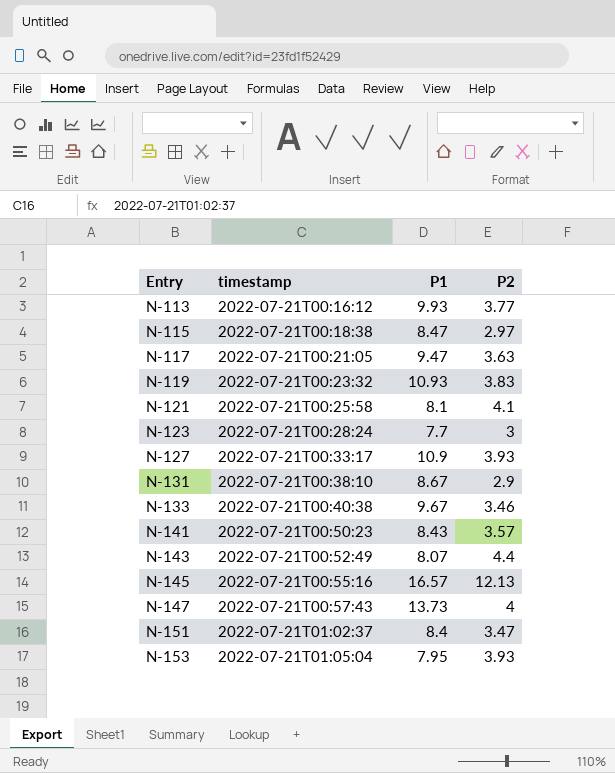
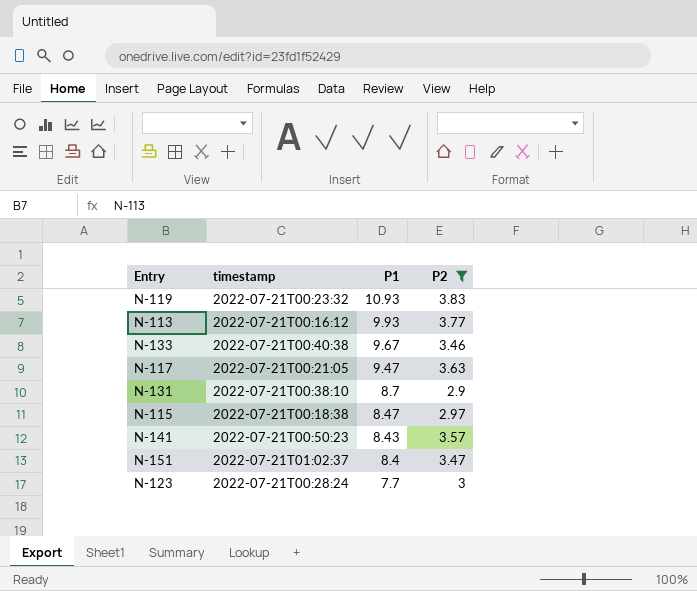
filter: none -> P2 <= 3.83
row order: Entry ascending -> P1 descending
N-131 | P1: 8.67 -> 8.7

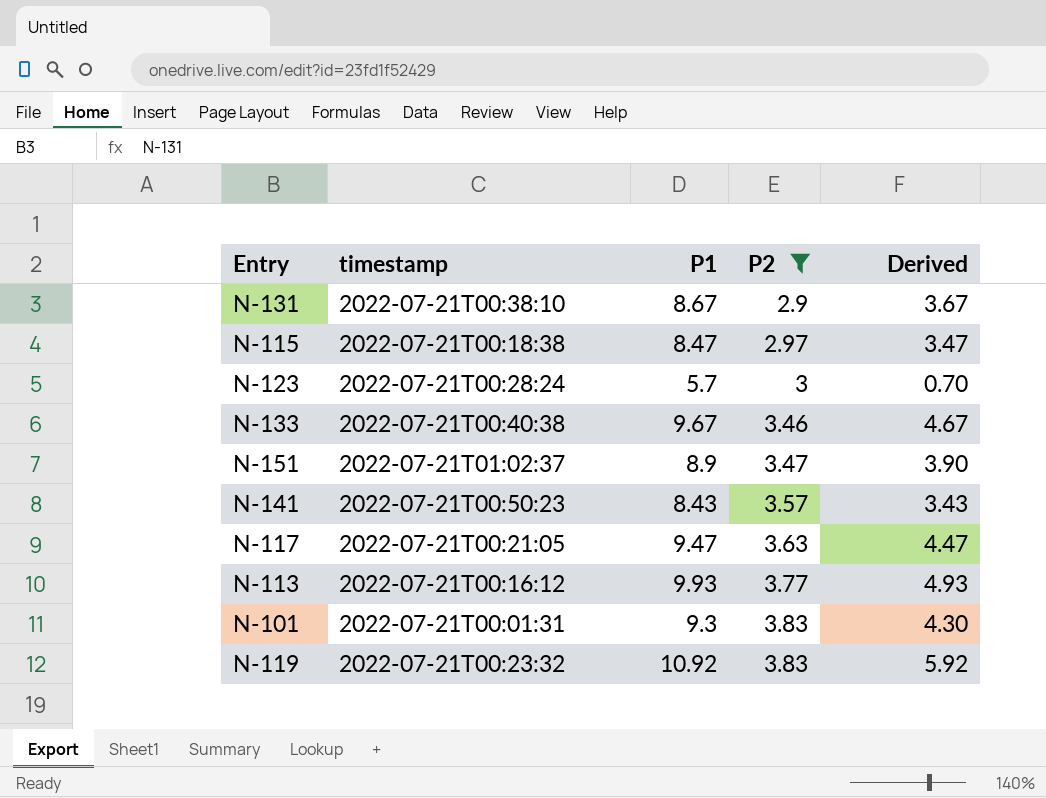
row order: P1 descending -> P2 ascending
column Derived | formula: none -> [P1] - 5
N-131 | P1: 8.7 -> 8.67
N-123 | P1: 7.7 -> 5.7
N-151 | P1: 8.4 -> 8.9
row N-101: none -> 2022-07-21T00:01:31 | 9.3 | 3.83 | 4.30
N-119 | P1: 10.93 -> 10.92

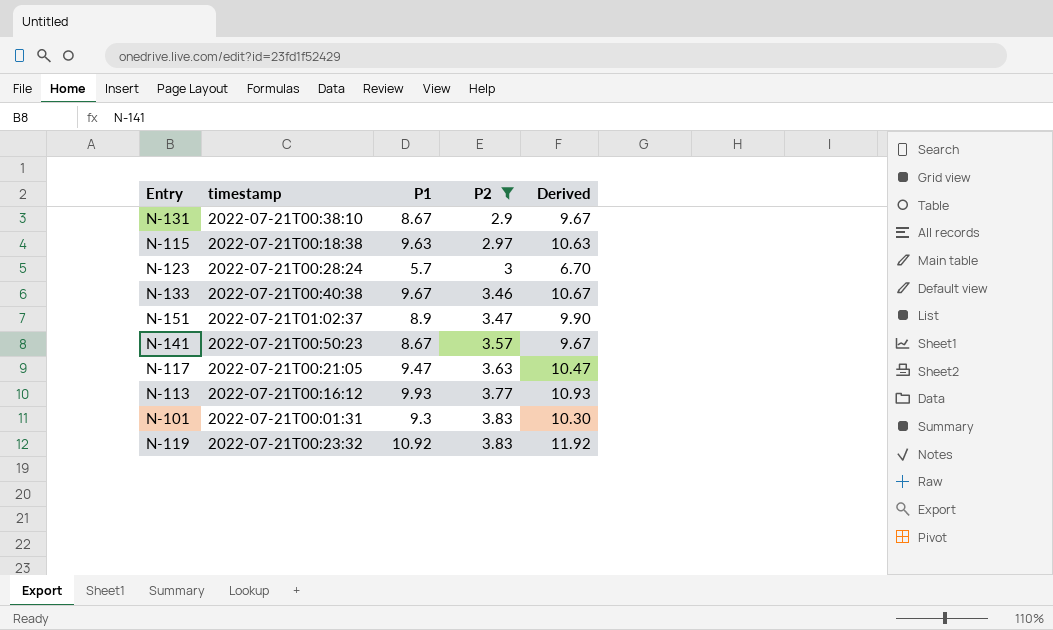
column Derived | formula: [P1] - 5 -> [P1] + 1
N-115 | P1: 8.47 -> 9.63
N-141 | P1: 8.43 -> 8.67

